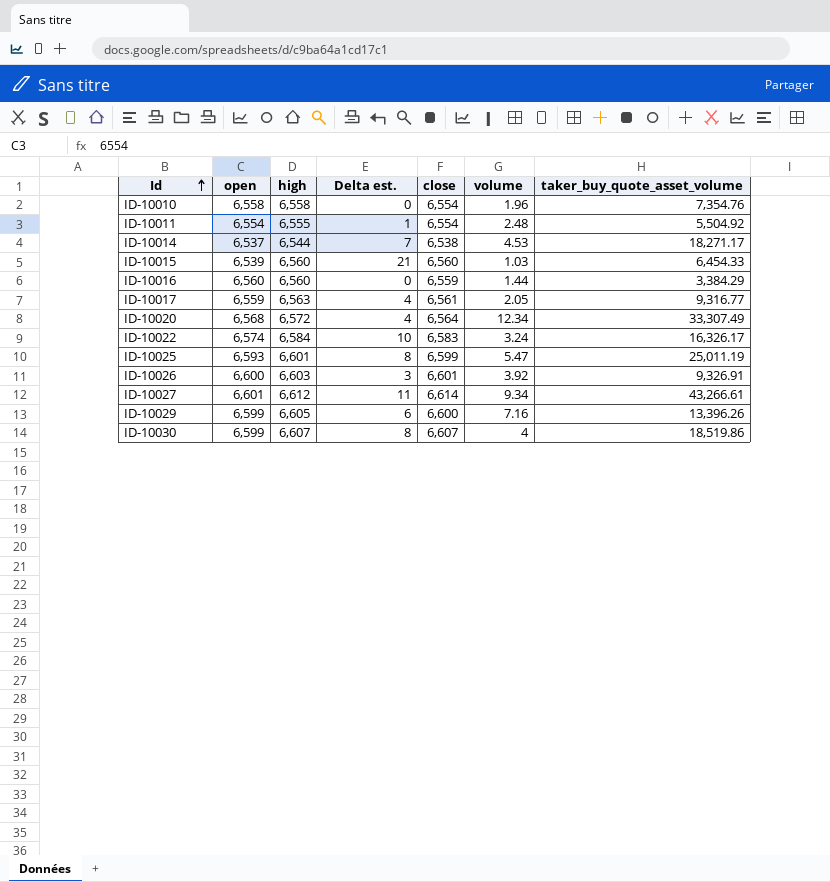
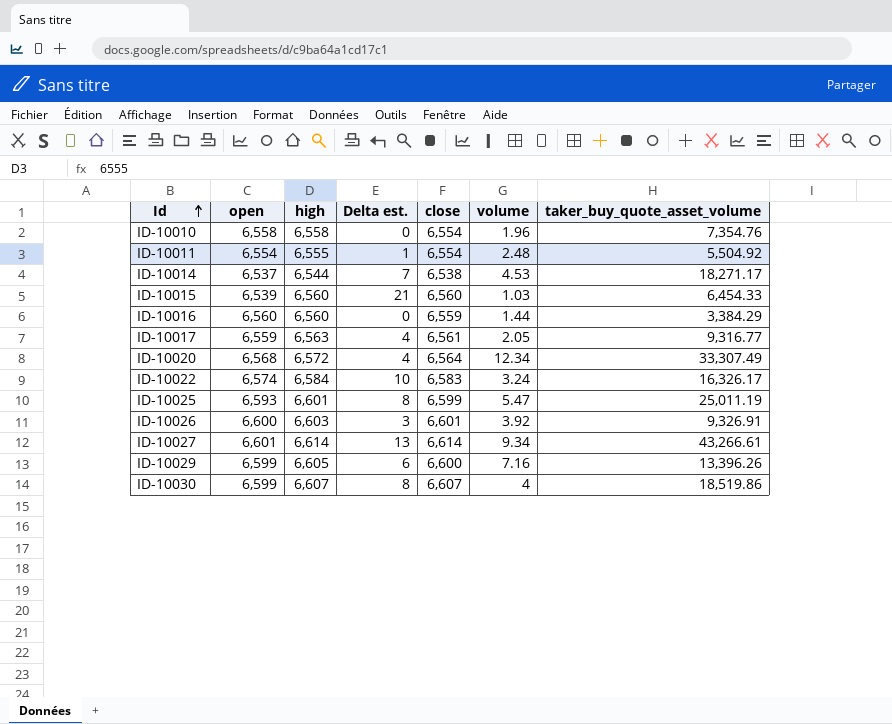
ID-10027 | high: 6,612 -> 6,614
ID-10027 | Delta est.: 11 -> 13

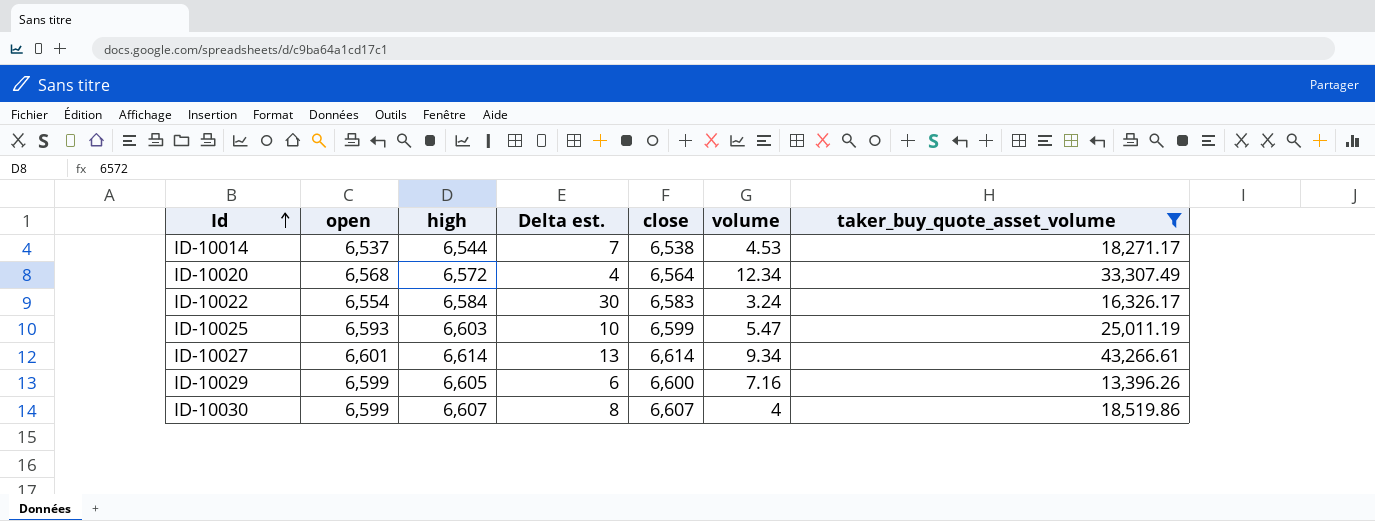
filter: none -> taker_buy_quote_asset_volume >= 13,396.26
ID-10022 | open: 6,574 -> 6,554
ID-10022 | Delta est.: 10 -> 30
ID-10025 | high: 6,601 -> 6,603
ID-10025 | Delta est.: 8 -> 10

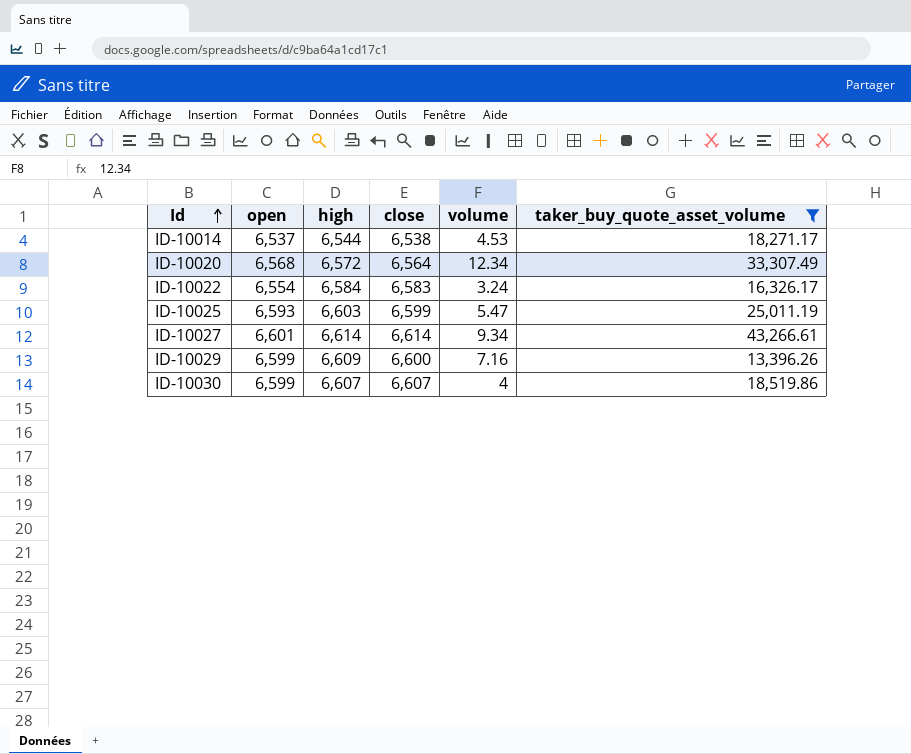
column Delta est. | formula: [high] - [open] -> none
ID-10029 | high: 6,605 -> 6,609

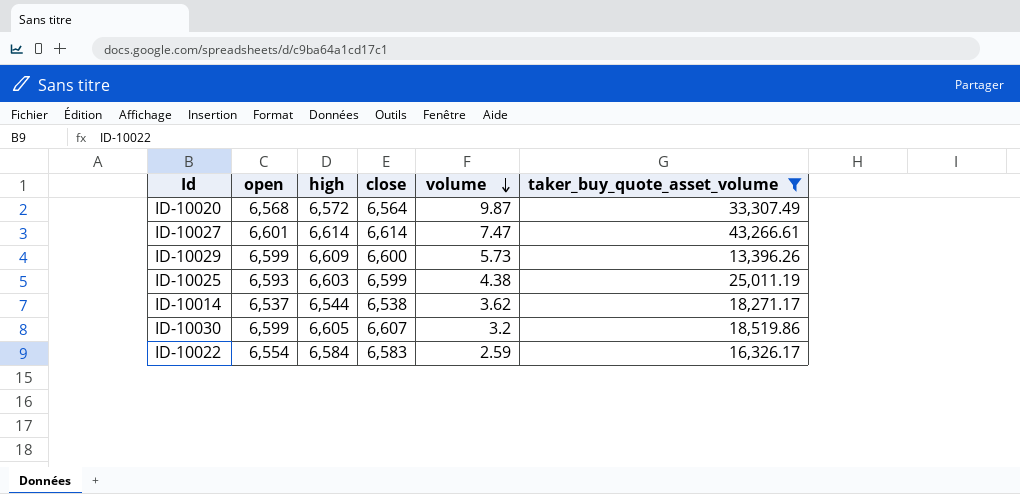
row order: Id ascending -> volume descending
ID-10020 | volume: 12.34 -> 9.87
ID-10027 | volume: 9.34 -> 7.47
ID-10029 | volume: 7.16 -> 5.73
ID-10025 | volume: 5.47 -> 4.38
ID-10014 | volume: 4.53 -> 3.62
ID-10030 | high: 6,607 -> 6,605
ID-10030 | volume: 4 -> 3.2
ID-10022 | volume: 3.24 -> 2.59

